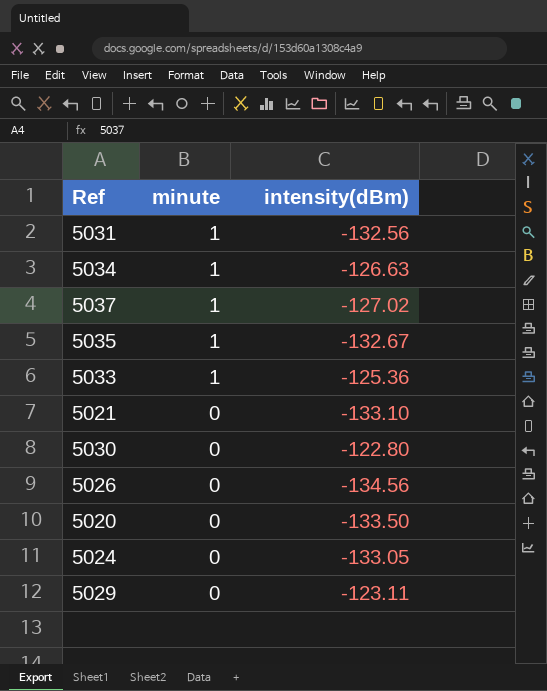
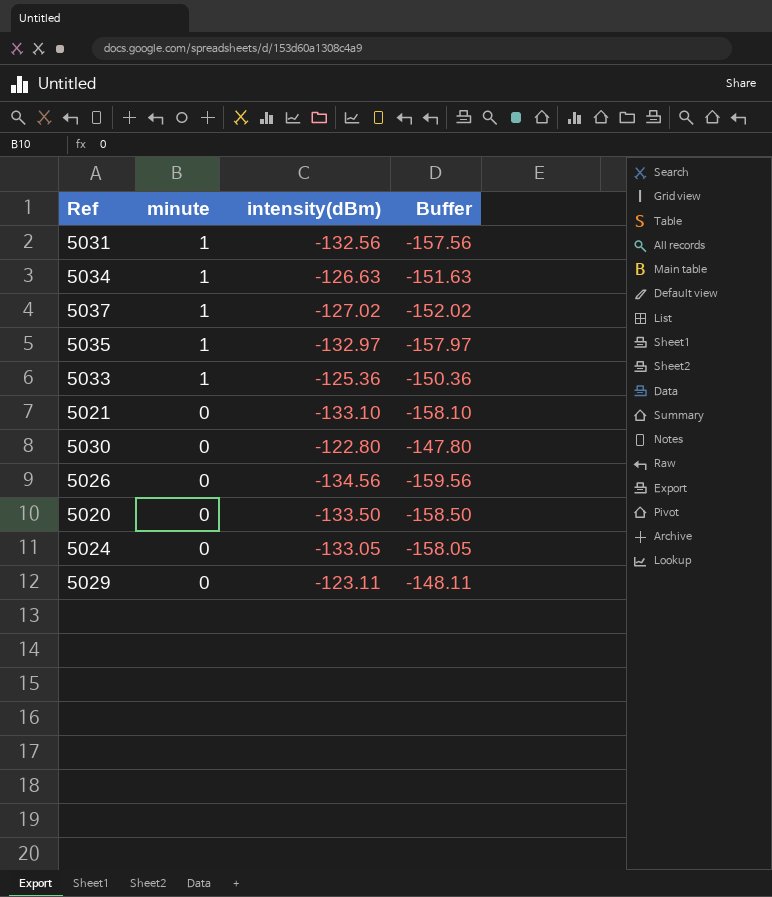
column Buffer | formula: none -> [intensity(dBm)] - 25
5035 | intensity(dBm): -132.67 -> -132.97

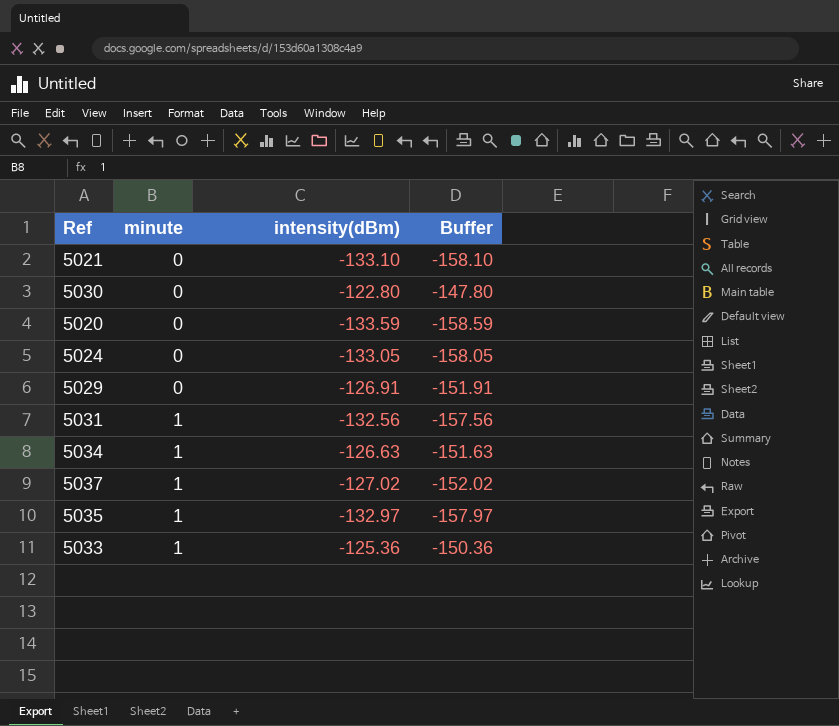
row order: minute descending -> minute ascending
row 5026: 0 | -134.56 | -159.56 -> none
5020 | intensity(dBm): -133.50 -> -133.59
5020 | Buffer: -158.50 -> -158.59
5029 | intensity(dBm): -123.11 -> -126.91
5029 | Buffer: -148.11 -> -151.91

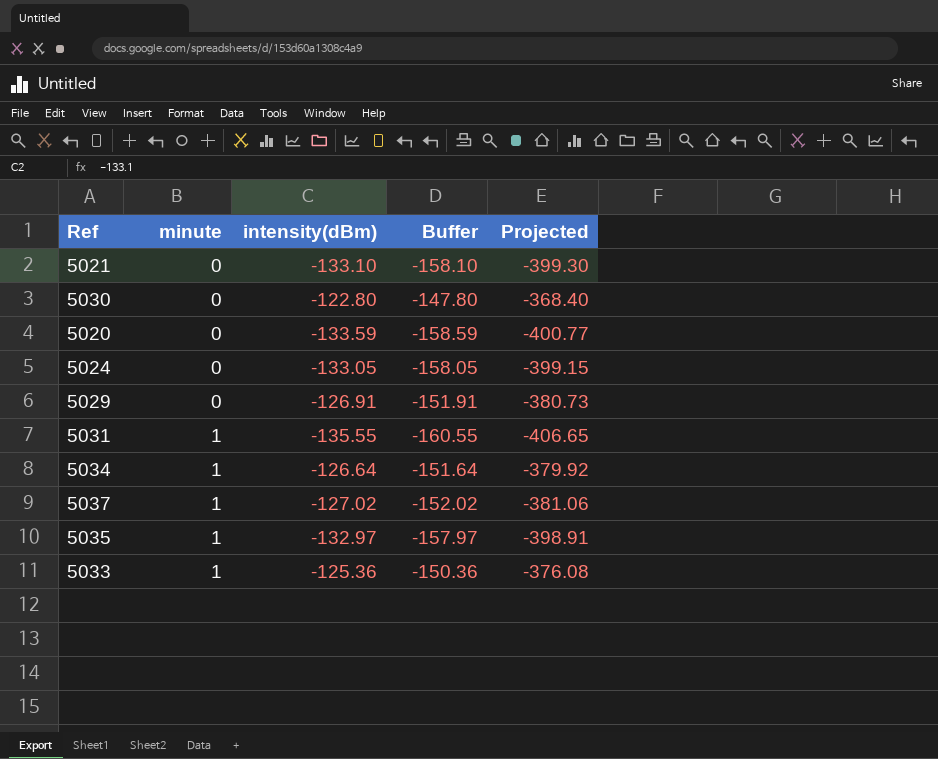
column Projected | formula: none -> [intensity(dBm)] * 3
5031 | intensity(dBm): -132.56 -> -135.55
5031 | Buffer: -157.56 -> -160.55
5034 | intensity(dBm): -126.63 -> -126.64
5034 | Buffer: -151.63 -> -151.64

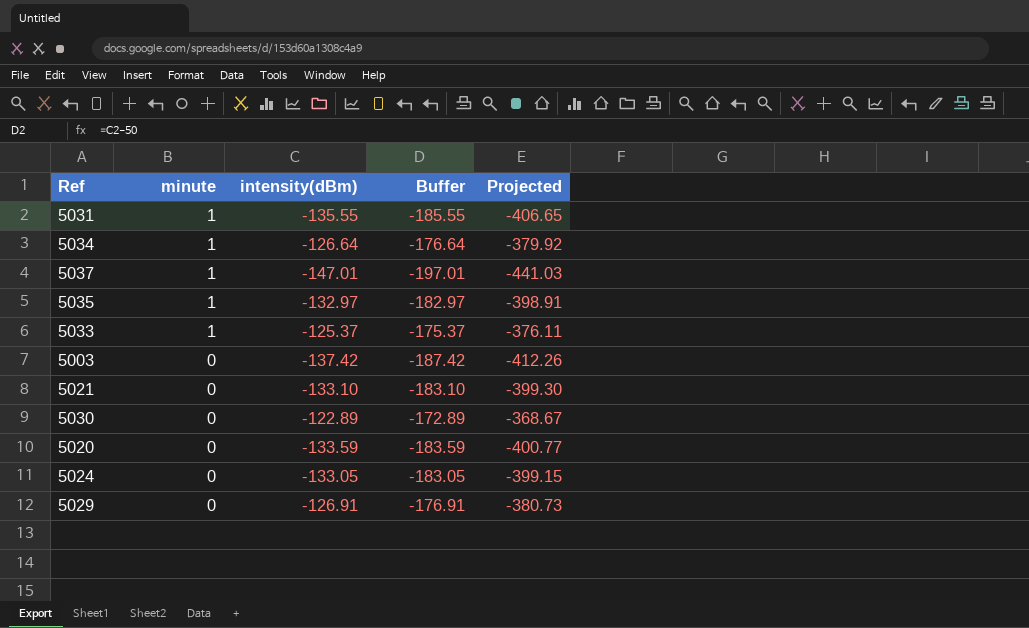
row order: minute ascending -> minute descending
column Buffer | formula: [intensity(dBm)] - 25 -> [intensity(dBm)] - 50
5037 | intensity(dBm): -127.02 -> -147.01
5037 | Projected: -381.06 -> -441.03
5033 | intensity(dBm): -125.36 -> -125.37
5033 | Projected: -376.08 -> -376.11
row 5003: none -> 0 | -137.42 | -187.42 | -412.26
5030 | intensity(dBm): -122.80 -> -122.89
5030 | Projected: -368.40 -> -368.67

